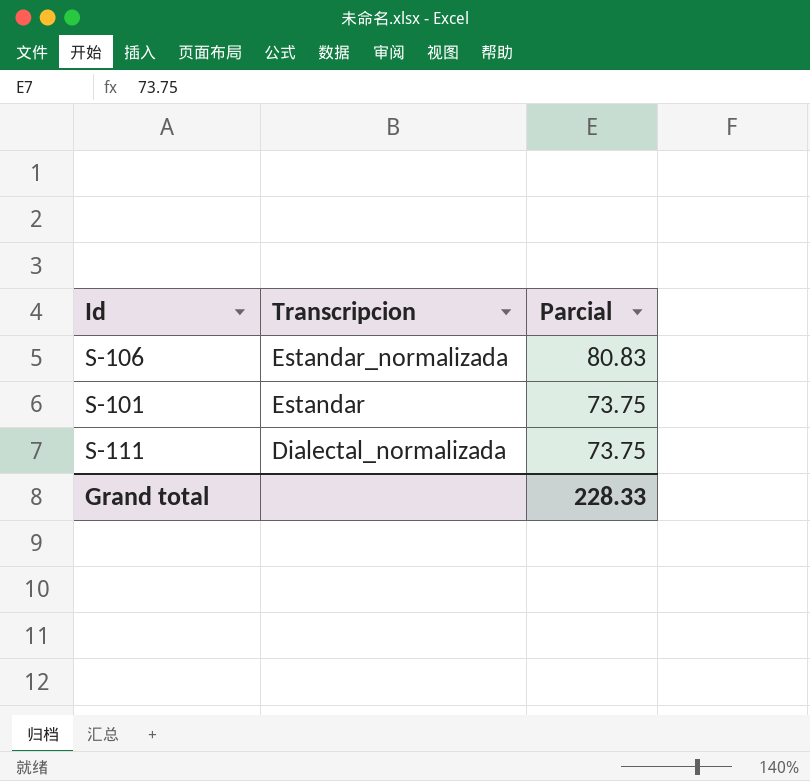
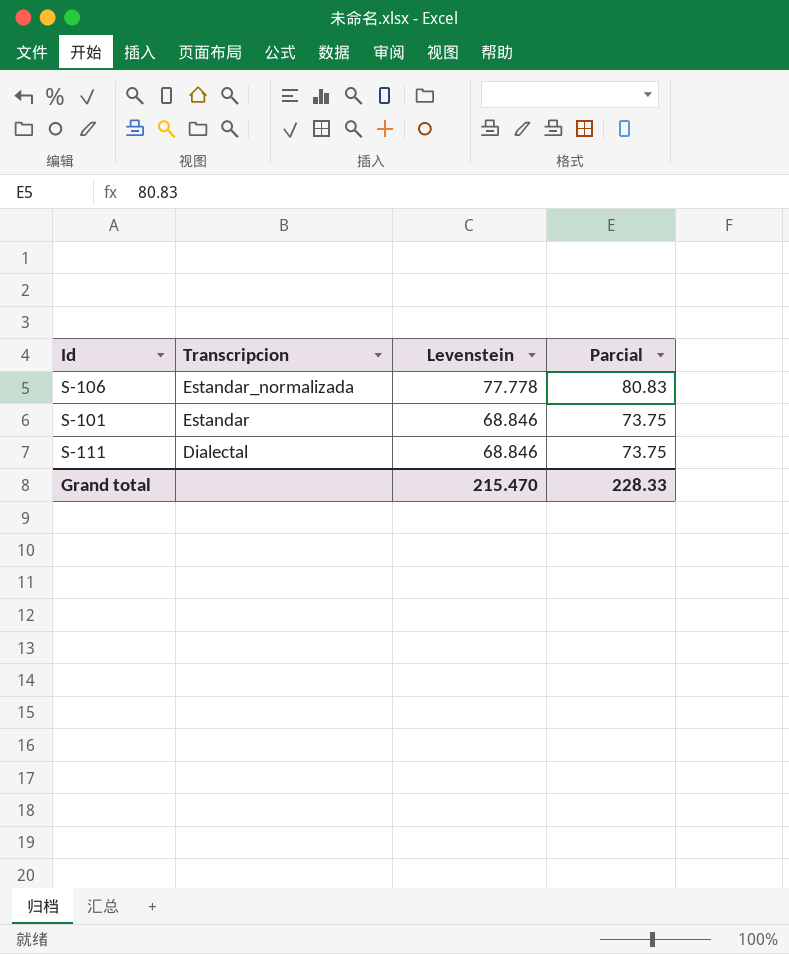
column Levenstein | position: none -> 3
S-111 | Transcripcion: Dialectal_normalizada -> Dialectal

